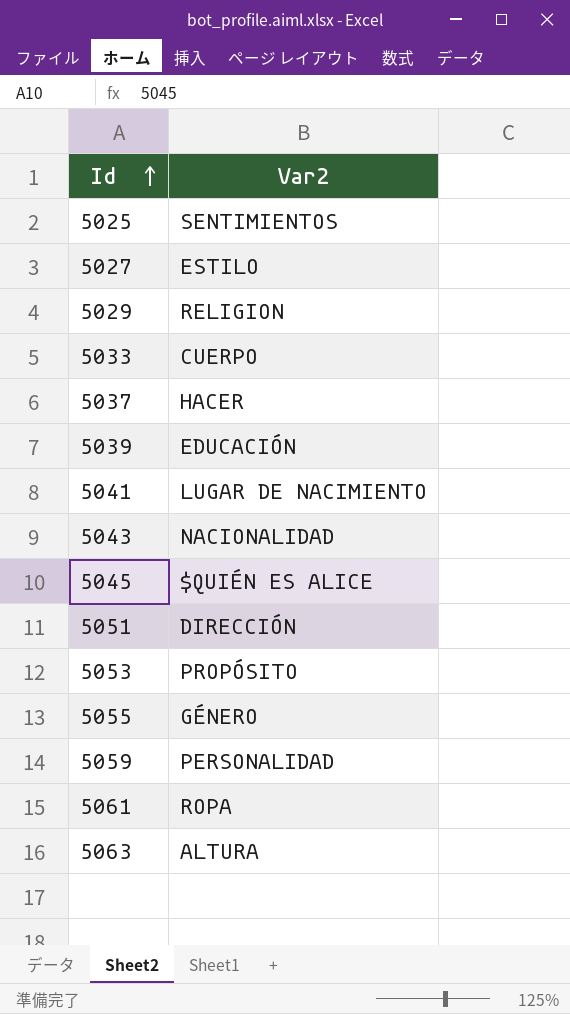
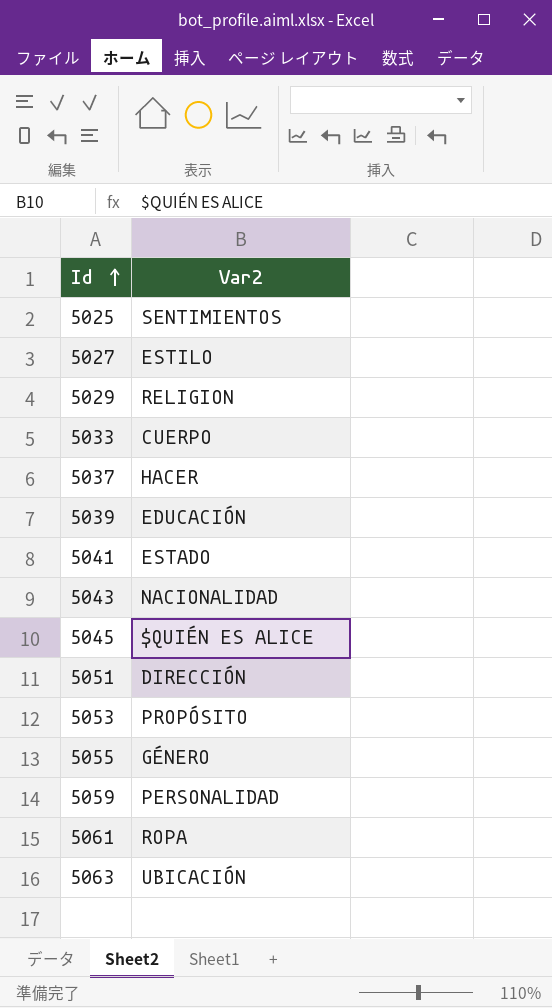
5041 | Var2: LUGAR DE NACIMIENTO -> ESTADO
5063 | Var2: ALTURA -> UBICACIÓN

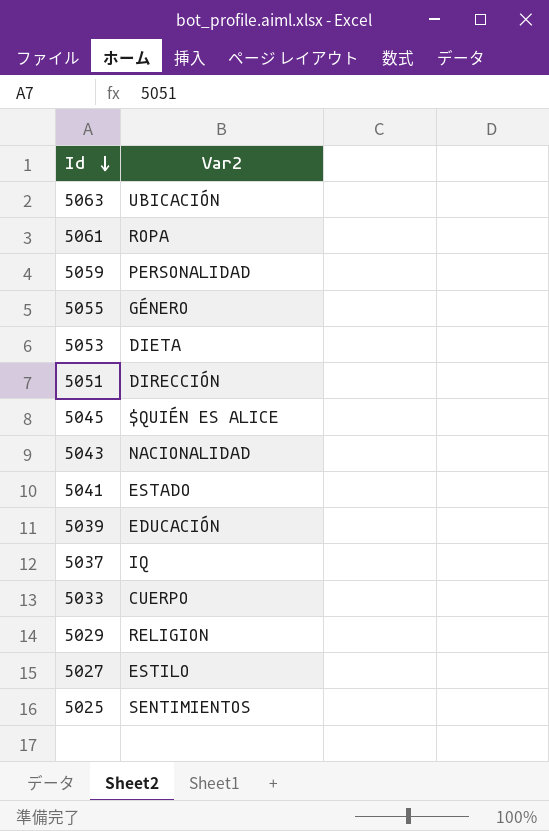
row order: Id ascending -> Id descending
5053 | Var2: PROPÓSITO -> DIETA
5037 | Var2: HACER -> IQ

